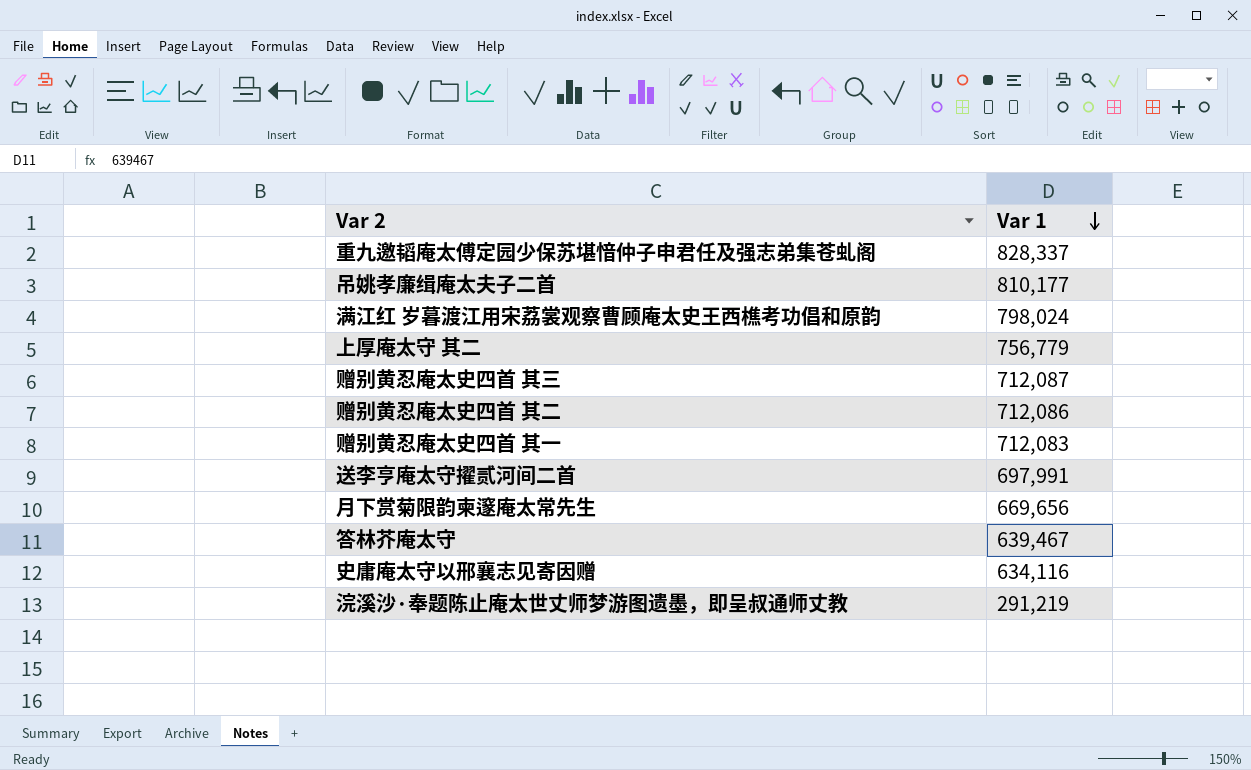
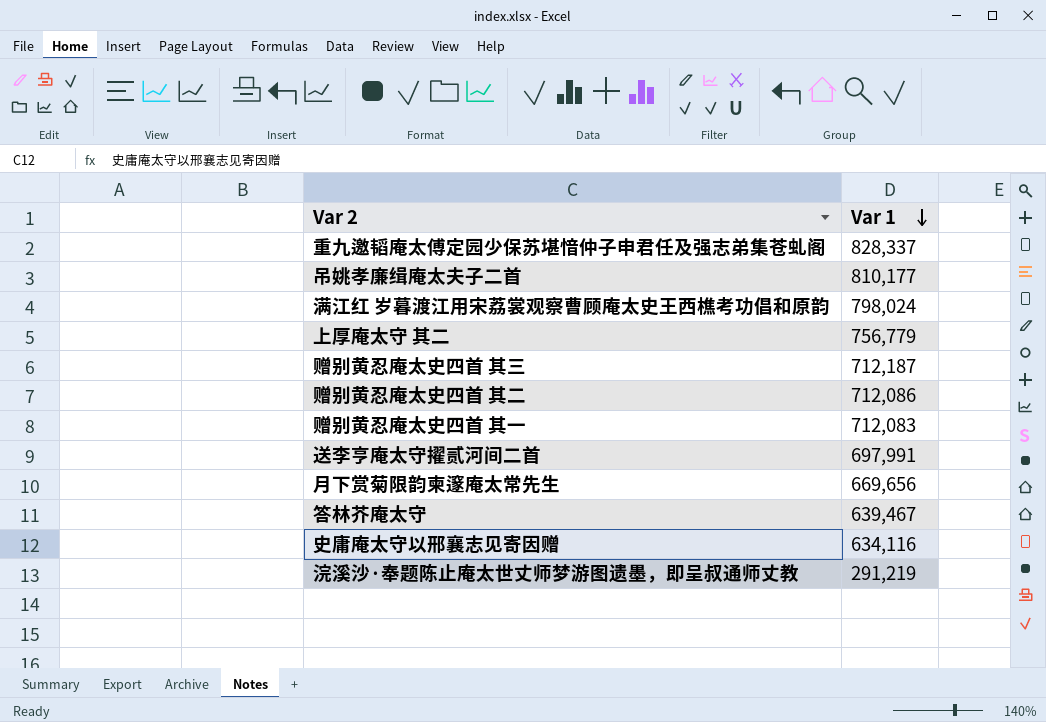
赠别黄忍庵太史四首 其三 | Var 1: 712,087 -> 712,187

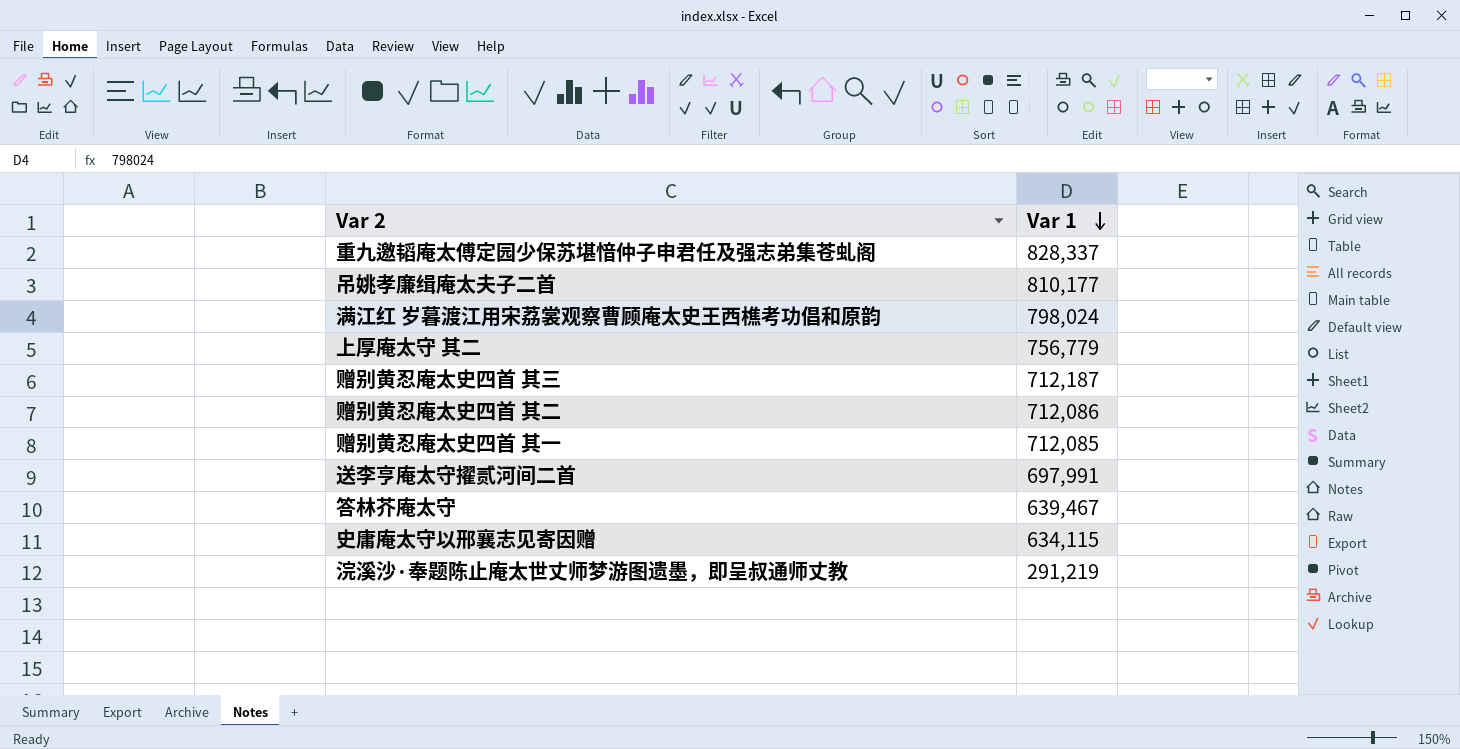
row 月下赏菊限韵柬邃庵太常先生: 669,656 -> none
赠别黄忍庵太史四首 其一 | Var 1: 712,083 -> 712,085
史庸庵太守以邢襄志见寄因赠 | Var 1: 634,116 -> 634,115

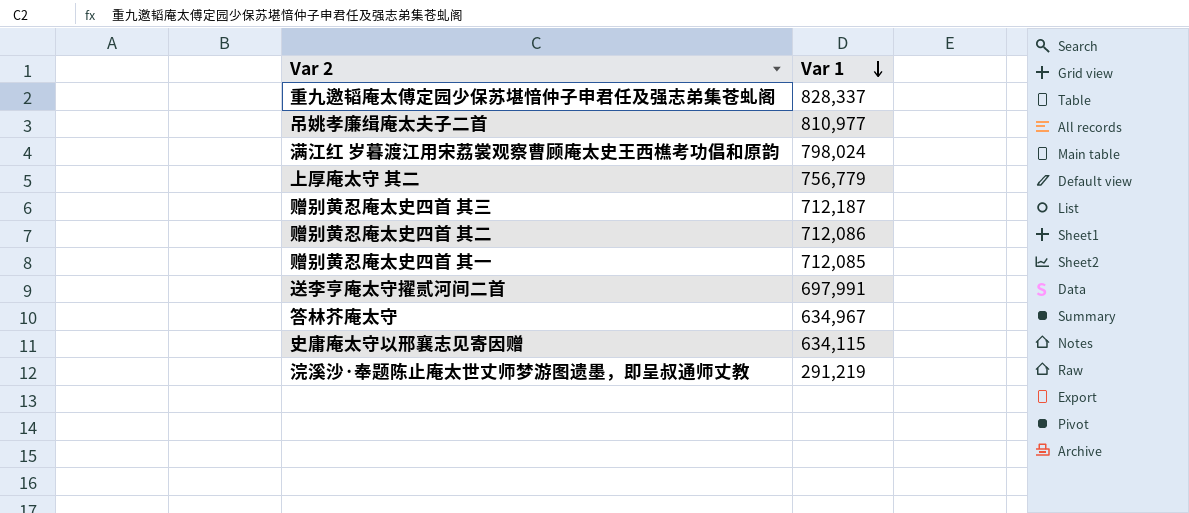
吊姚孝廉缉庵太夫子二首 | Var 1: 810,177 -> 810,977
答林芥庵太守 | Var 1: 639,467 -> 634,967

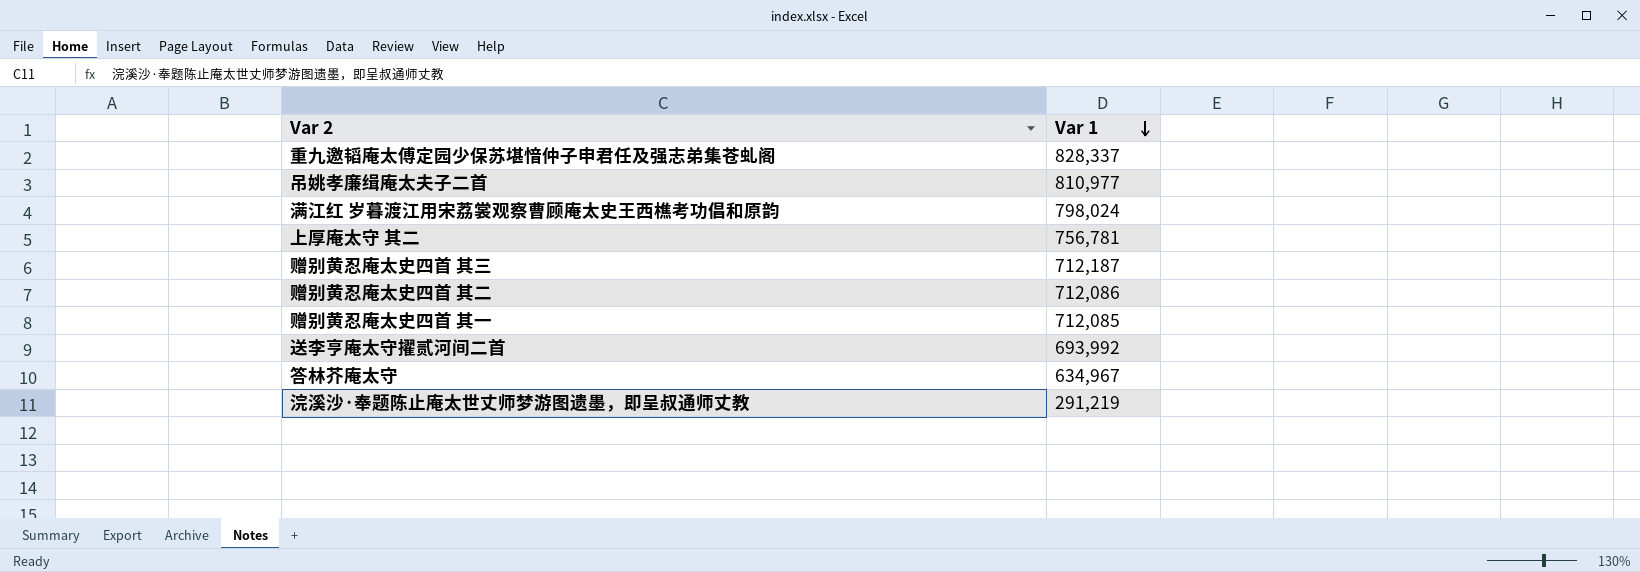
row 史庸庵太守以邢襄志见寄因赠: 634,115 -> none
上厚庵太守 其二 | Var 1: 756,779 -> 756,781
送李亨庵太守擢贰河间二首 | Var 1: 697,991 -> 693,992

